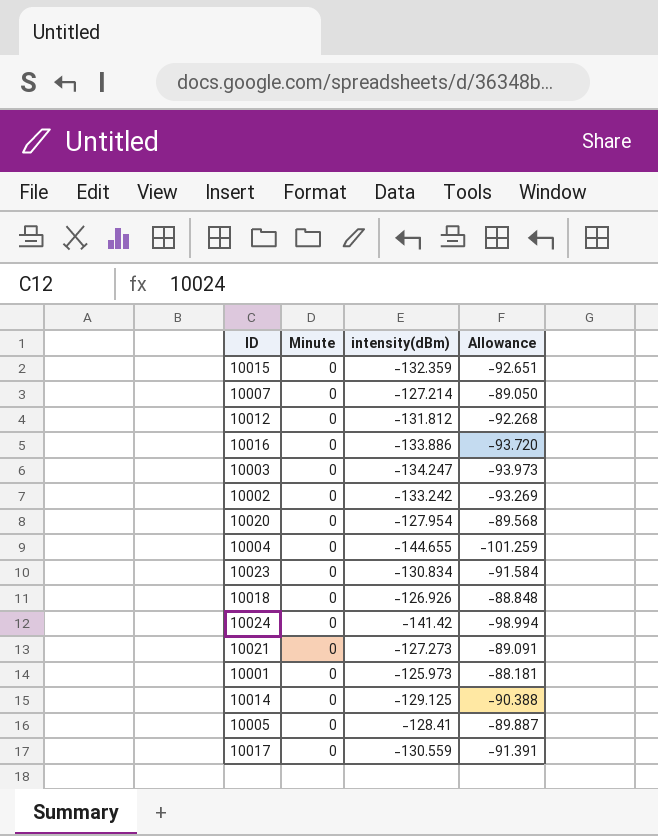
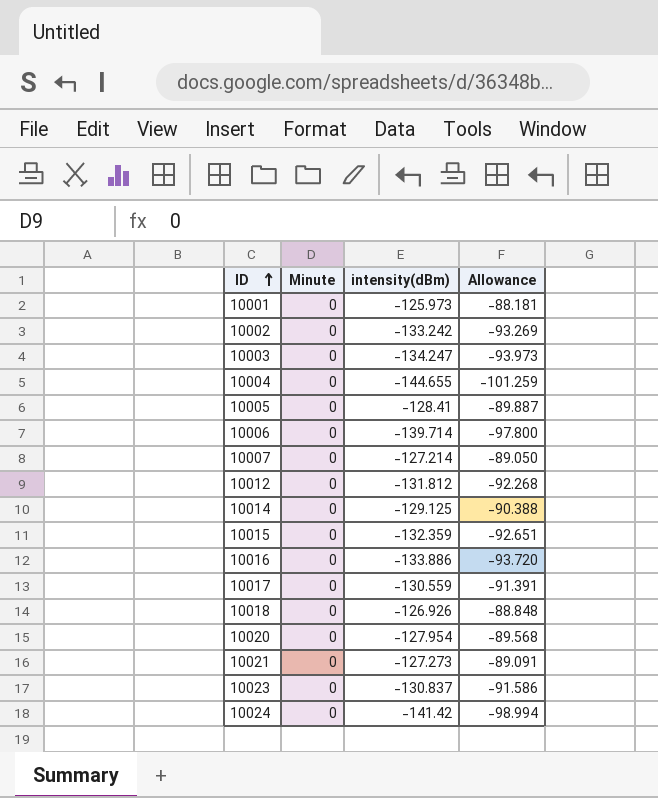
row order: none -> ID ascending
row 10006: none -> 0 | -139.714 | -97.800
10023 | intensity(dBm): -130.834 -> -130.837
10023 | Allowance: -91.584 -> -91.586

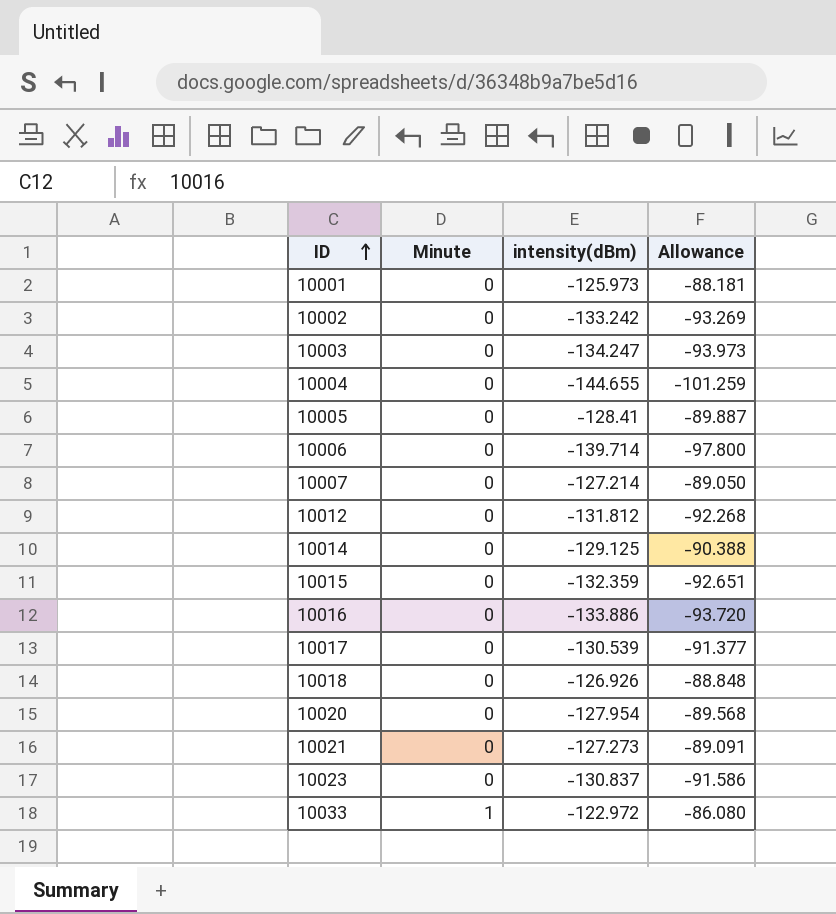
row 10024: 0 | -141.42 | -98.994 -> none
10017 | intensity(dBm): -130.559 -> -130.539
10017 | Allowance: -91.391 -> -91.377
row 10033: none -> 1 | -122.972 | -86.080

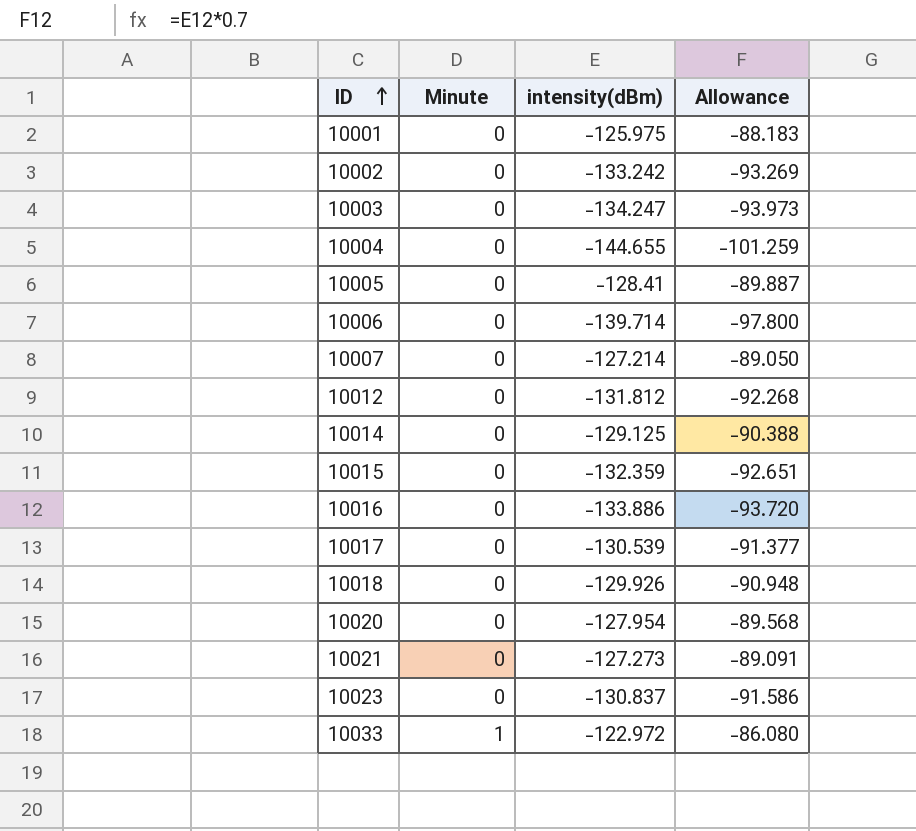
10001 | intensity(dBm): -125.973 -> -125.975
10001 | Allowance: -88.181 -> -88.183
10018 | intensity(dBm): -126.926 -> -129.926
10018 | Allowance: -88.848 -> -90.948

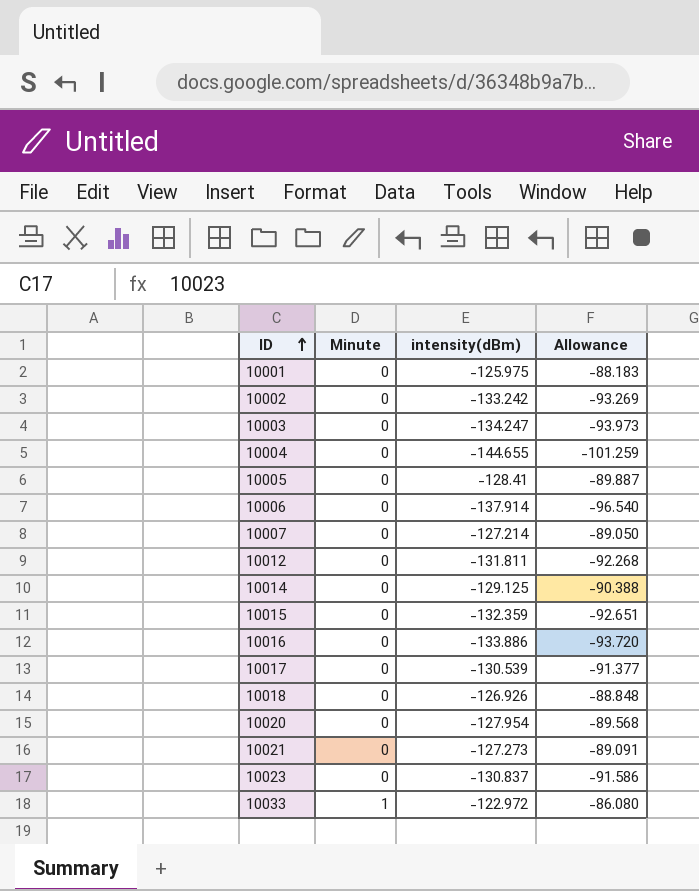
10006 | intensity(dBm): -139.714 -> -137.914
10006 | Allowance: -97.800 -> -96.540
10012 | intensity(dBm): -131.812 -> -131.811
10018 | intensity(dBm): -129.926 -> -126.926
10018 | Allowance: -90.948 -> -88.848

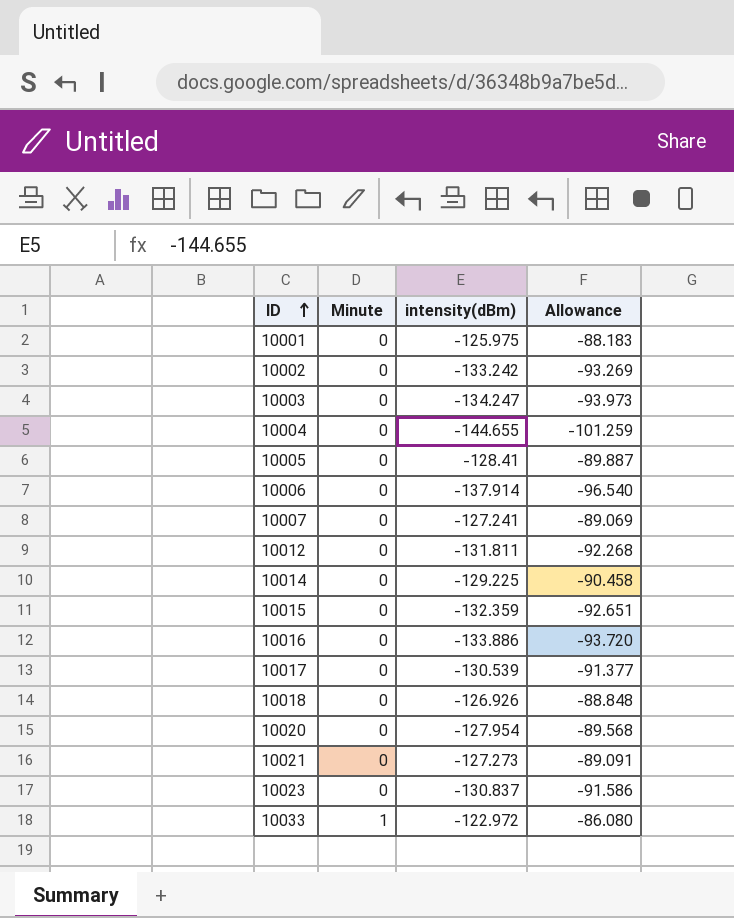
10007 | intensity(dBm): -127.214 -> -127.241
10007 | Allowance: -89.050 -> -89.069
10014 | intensity(dBm): -129.125 -> -129.225
10014 | Allowance: -90.388 -> -90.458

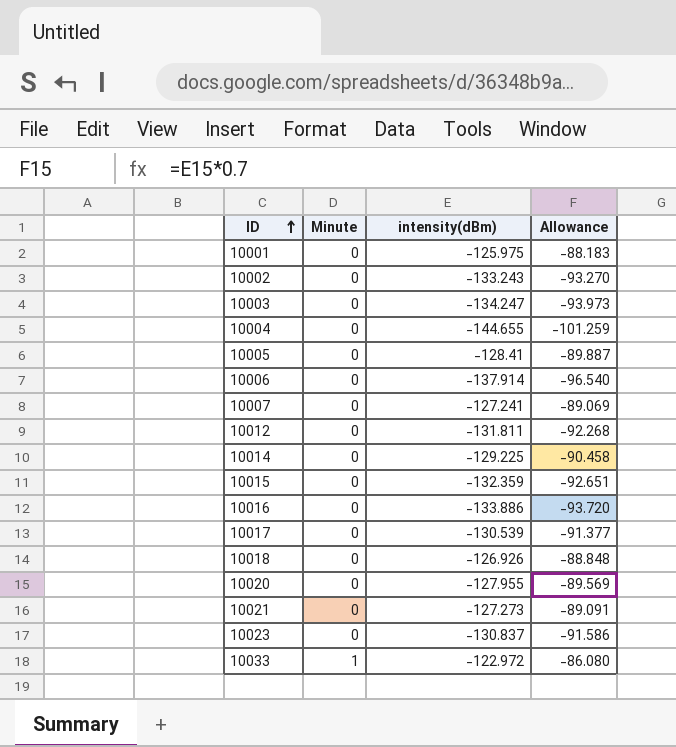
10002 | intensity(dBm): -133.242 -> -133.243
10002 | Allowance: -93.269 -> -93.270
10020 | intensity(dBm): -127.954 -> -127.955
10020 | Allowance: -89.568 -> -89.569

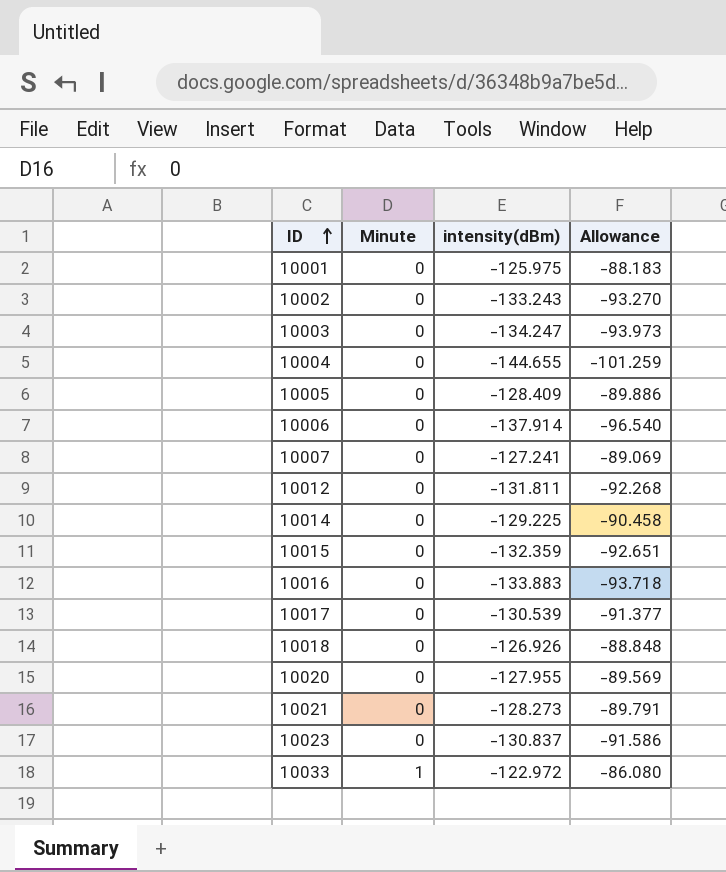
10005 | intensity(dBm): -128.41 -> -128.409
10005 | Allowance: -89.887 -> -89.886
10016 | intensity(dBm): -133.886 -> -133.883
10016 | Allowance: -93.720 -> -93.718
10021 | intensity(dBm): -127.273 -> -128.273
10021 | Allowance: -89.091 -> -89.791

